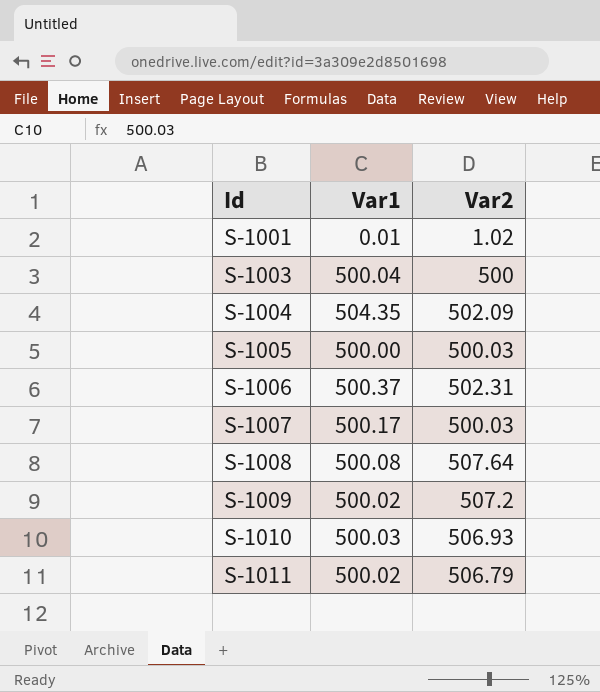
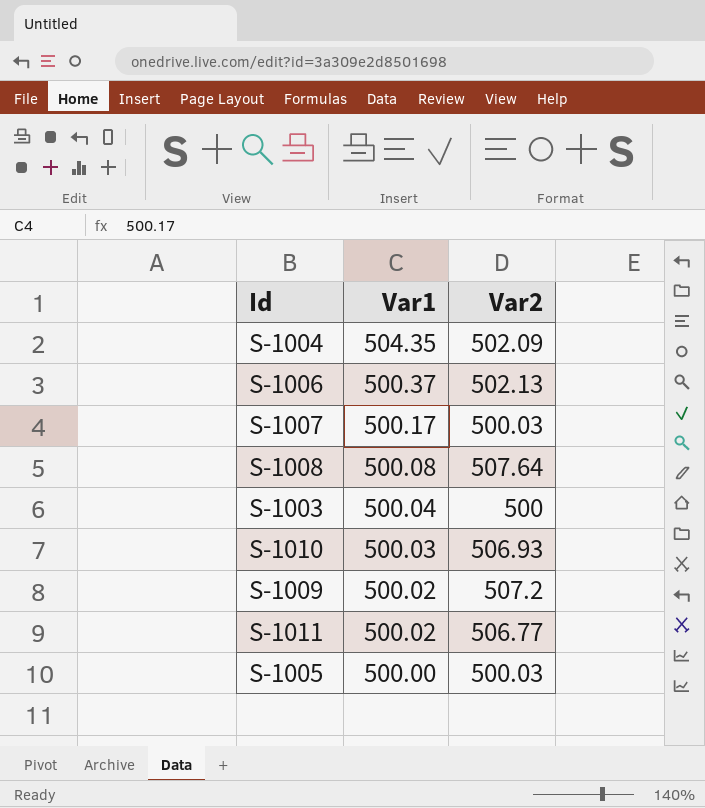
row order: Id ascending -> Var1 descending
row S-1001: 0.01 | 1.02 -> none
S-1006 | Var2: 502.31 -> 502.13
S-1011 | Var2: 506.79 -> 506.77

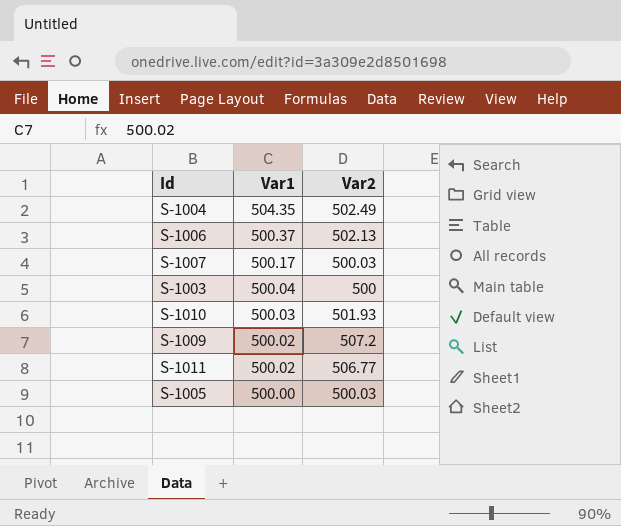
row S-1008: 500.08 | 507.64 -> none
S-1004 | Var2: 502.09 -> 502.49
S-1010 | Var2: 506.93 -> 501.93

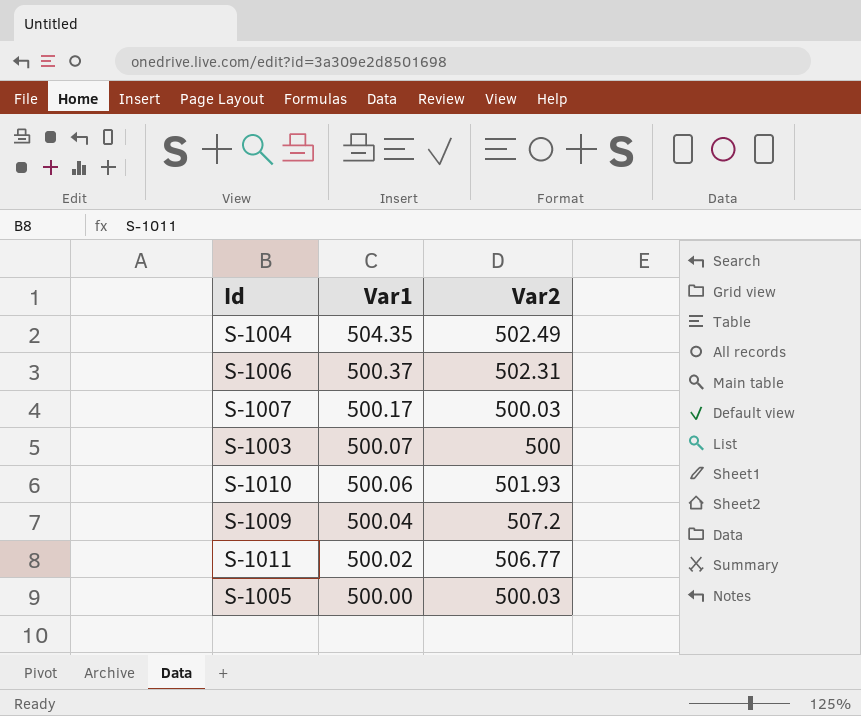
S-1006 | Var2: 502.13 -> 502.31
S-1003 | Var1: 500.04 -> 500.07
S-1010 | Var1: 500.03 -> 500.06
S-1009 | Var1: 500.02 -> 500.04

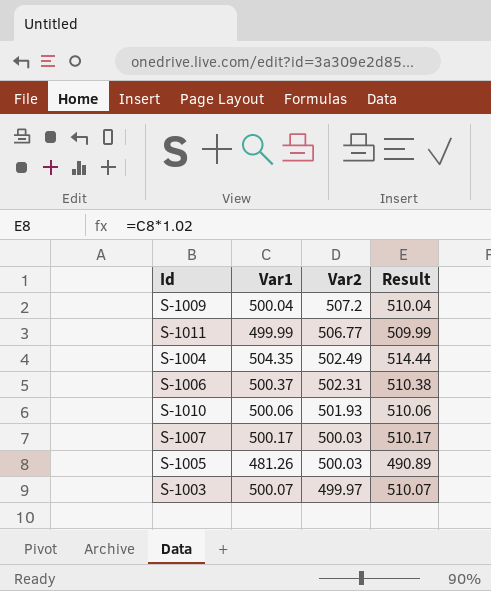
row order: Var1 descending -> Var2 descending
column Result | formula: none -> [Var1] * 1.02
S-1011 | Var1: 500.02 -> 499.99
S-1005 | Var1: 500.00 -> 481.26
S-1003 | Var2: 500 -> 499.97

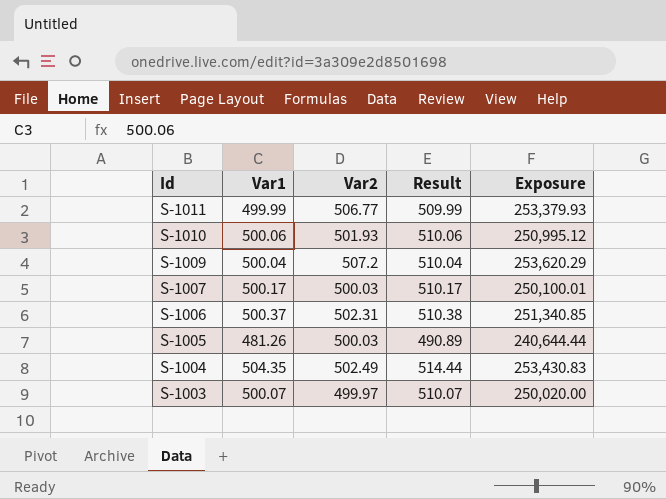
row order: Var2 descending -> Id descending
column Exposure | formula: none -> [Var1] * [Var2]

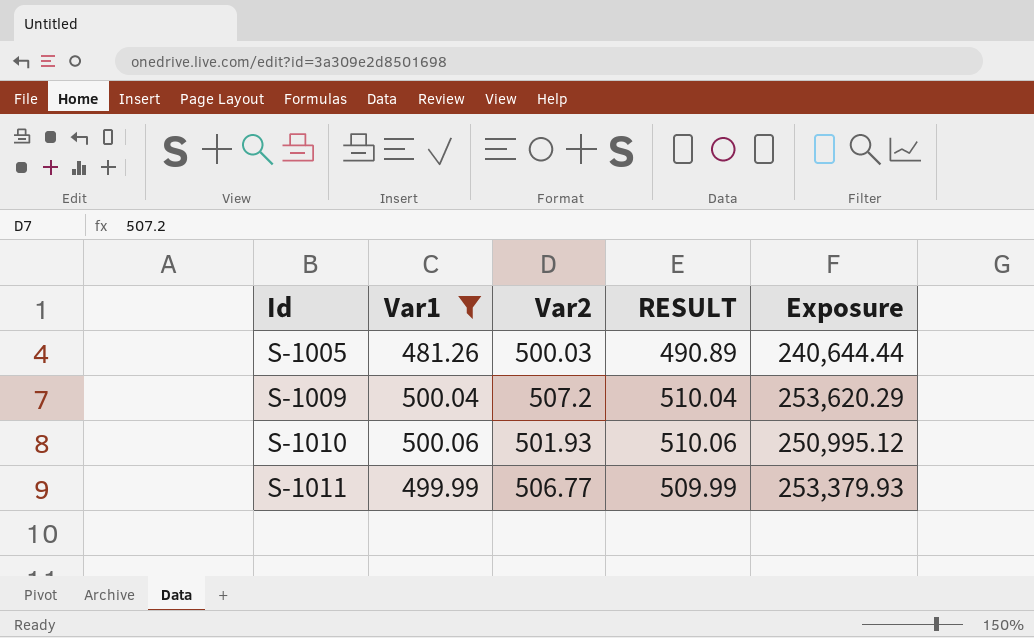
filter: none -> Var1 <= 500.06
row order: Id descending -> Id ascending
column name: Result -> RESULT

